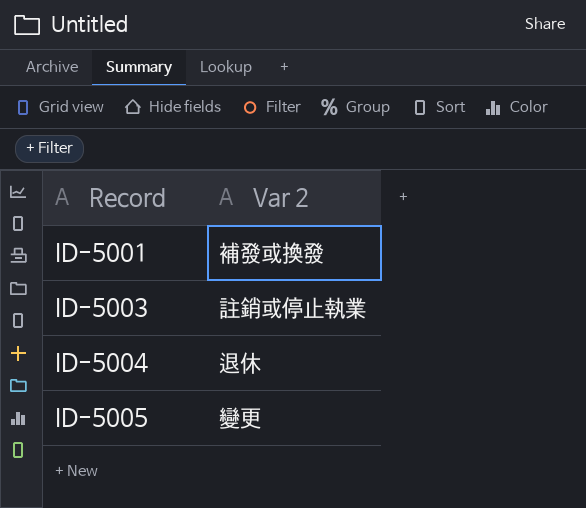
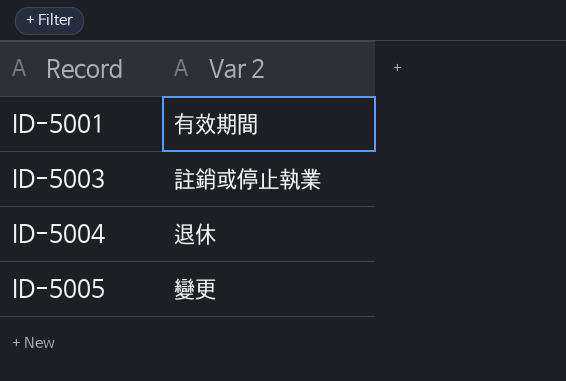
ID-5001 | Var 2: 補發或換發 -> 有效期間

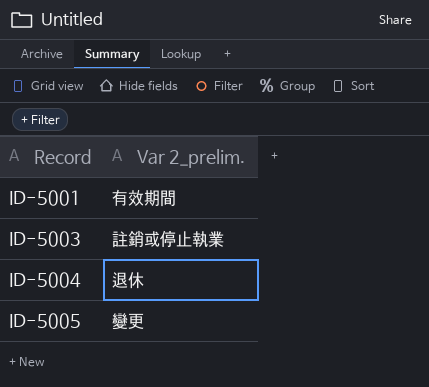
column name: Var 2 -> Var 2_prelim.

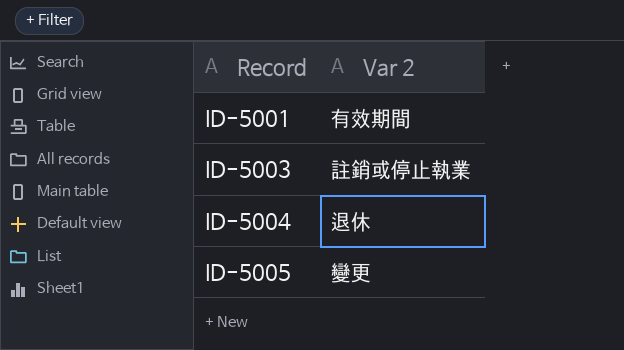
column name: Var 2_prelim. -> Var 2

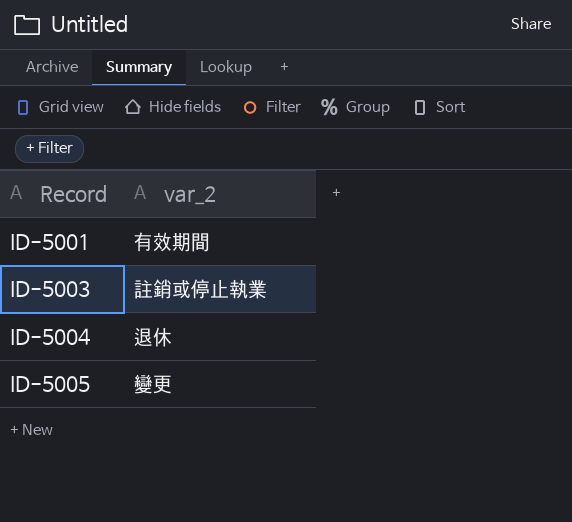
column name: Var 2 -> var_2

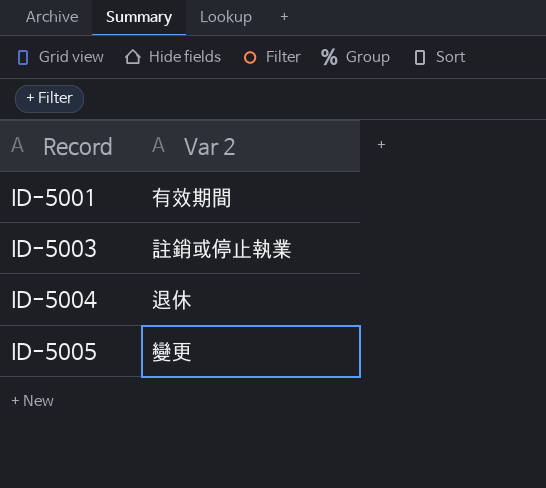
column name: var_2 -> Var 2

